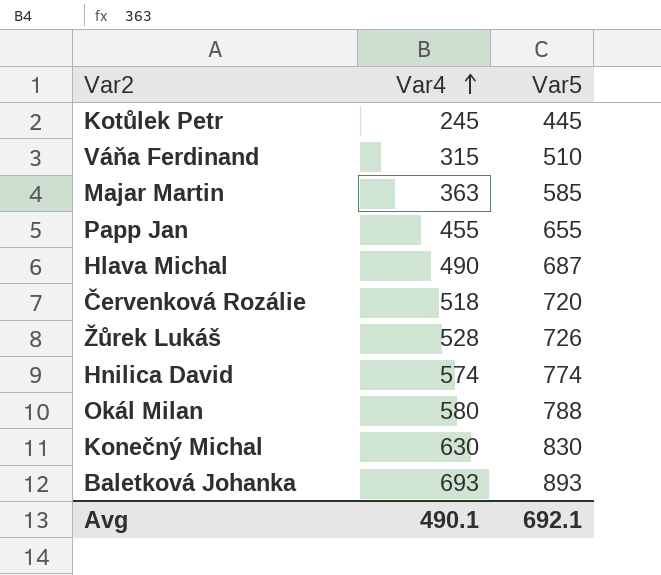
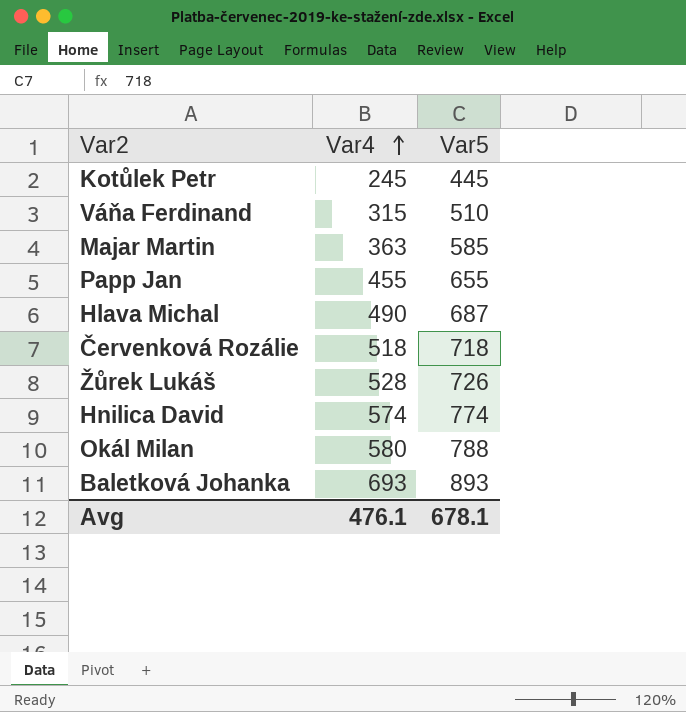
row Konečný Michal: 630 | 830 -> none
Červenková Rozálie | Var5: 720 -> 718
Avg | Var4: 490.1 -> 476.1
Avg | Var5: 692.1 -> 678.1

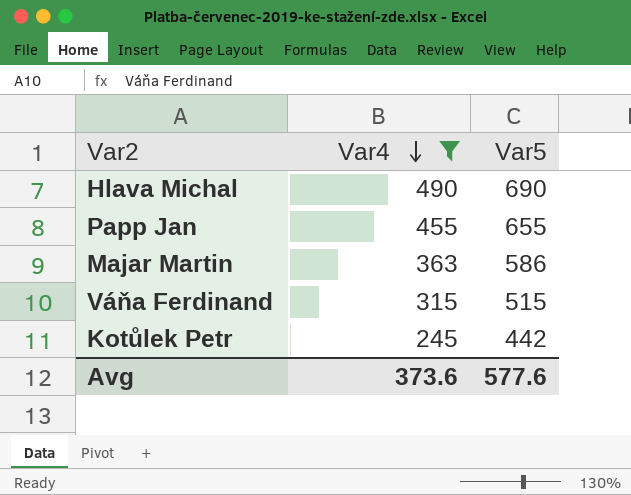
filter: none -> Var4 <= 490
row order: Var4 ascending -> Var4 descending
Hlava Michal | Var5: 687 -> 690
Majar Martin | Var5: 585 -> 586
Váňa Ferdinand | Var5: 510 -> 515
Kotůlek Petr | Var5: 445 -> 442
Avg | Var4: 476.1 -> 373.6
Avg | Var5: 678.1 -> 577.6

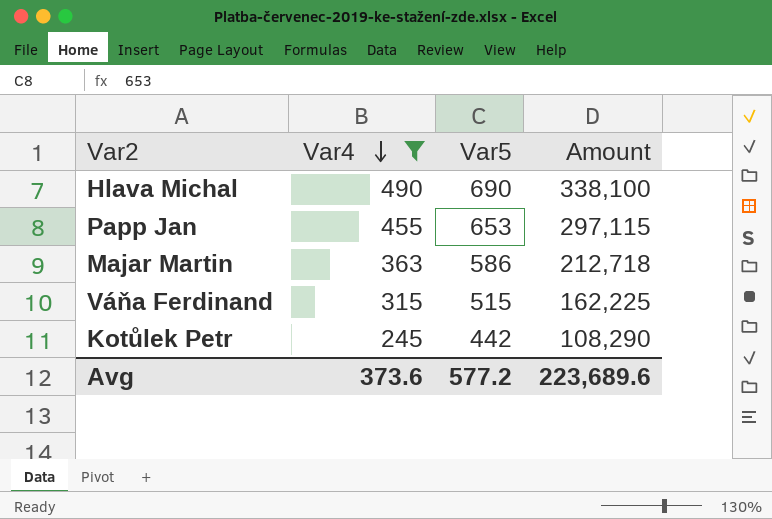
column Amount | formula: none -> [Var4] * [Var5]
Papp Jan | Var5: 655 -> 653
Avg | Var5: 577.6 -> 577.2

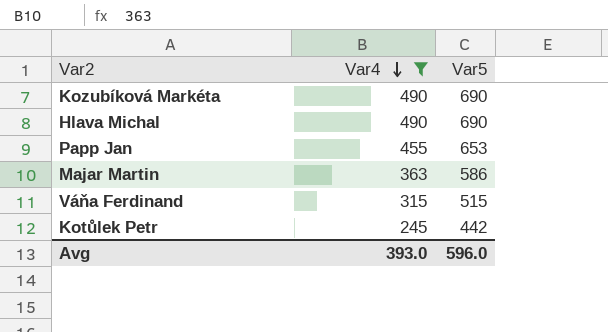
column Amount | formula: [Var4] * [Var5] -> none
row Kozubíková Markéta: none -> 490 | 690
Avg | Var4: 373.6 -> 393.0
Avg | Var5: 577.2 -> 596.0

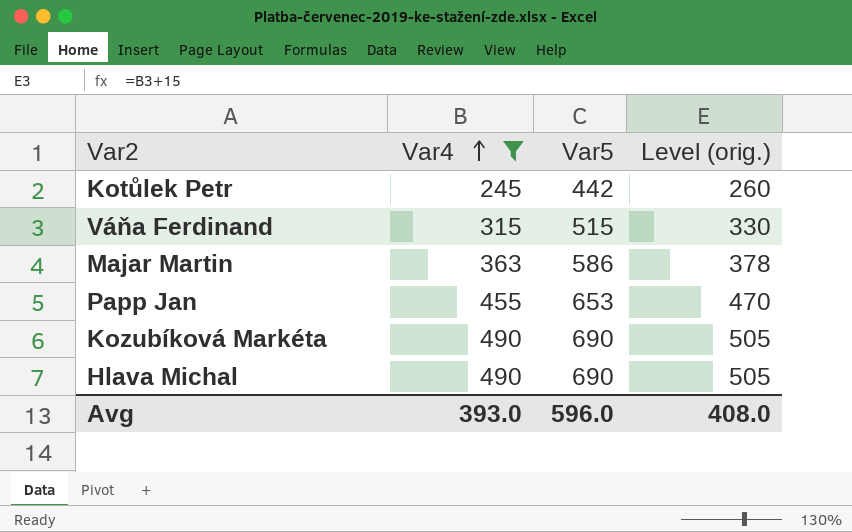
row order: Var4 descending -> Var4 ascending
column Level (orig.) | formula: none -> [Var4] + 15

